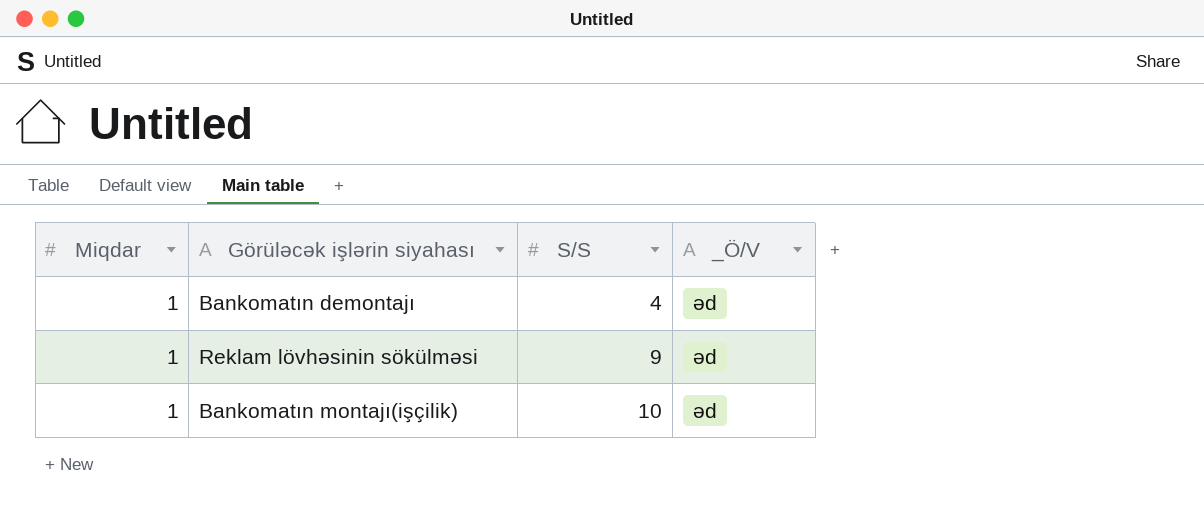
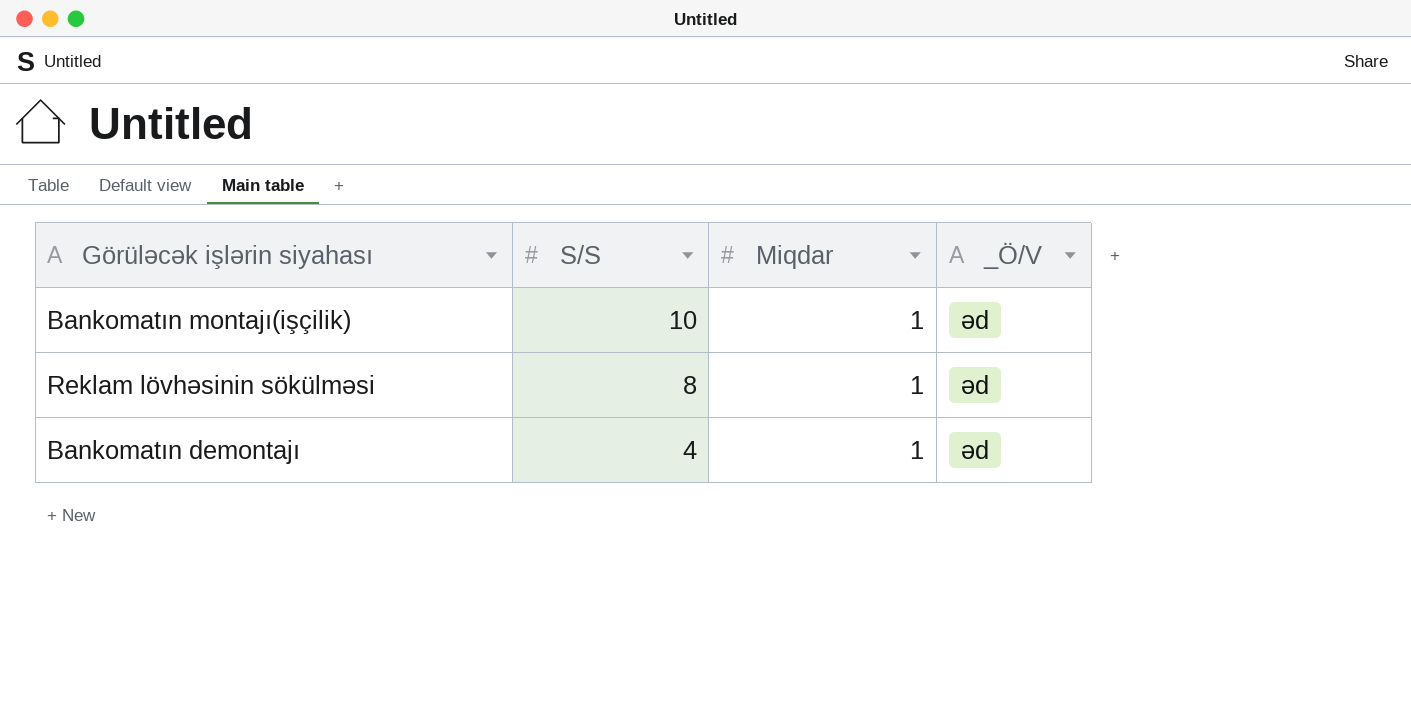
row order: S/S ascending -> S/S descending
column Miqdar | position: 1 -> 3
Reklam lövhəsinin sökülməsi | S/S: 9 -> 8

